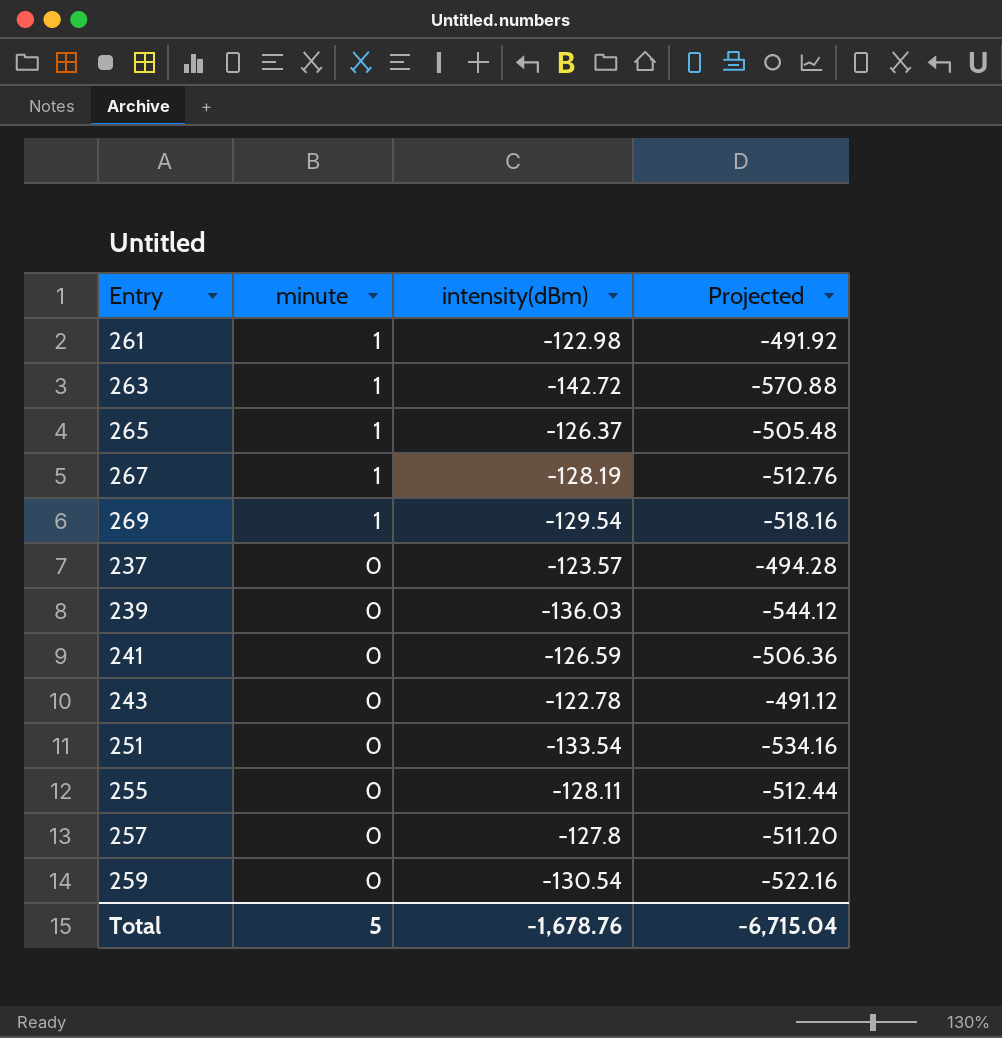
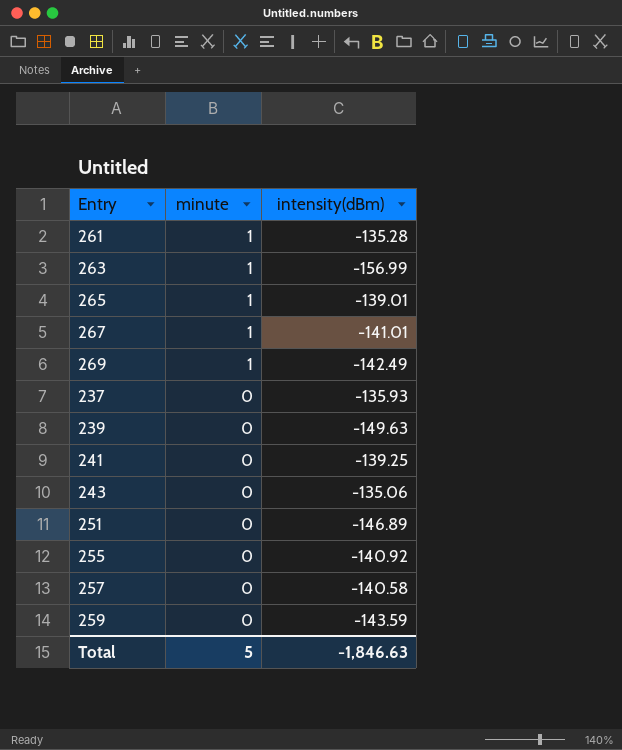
column Projected | formula: [intensity(dBm)] * 4 -> none
261 | intensity(dBm): -122.98 -> -135.28
263 | intensity(dBm): -142.72 -> -156.99
265 | intensity(dBm): -126.37 -> -139.01
267 | intensity(dBm): -128.19 -> -141.01
269 | intensity(dBm): -129.54 -> -142.49
237 | intensity(dBm): -123.57 -> -135.93
239 | intensity(dBm): -136.03 -> -149.63
241 | intensity(dBm): -126.59 -> -139.25
243 | intensity(dBm): -122.78 -> -135.06
251 | intensity(dBm): -133.54 -> -146.89
255 | intensity(dBm): -128.11 -> -140.92
257 | intensity(dBm): -127.8 -> -140.58
259 | intensity(dBm): -130.54 -> -143.59
Total | intensity(dBm): -1,678.76 -> -1,846.63

